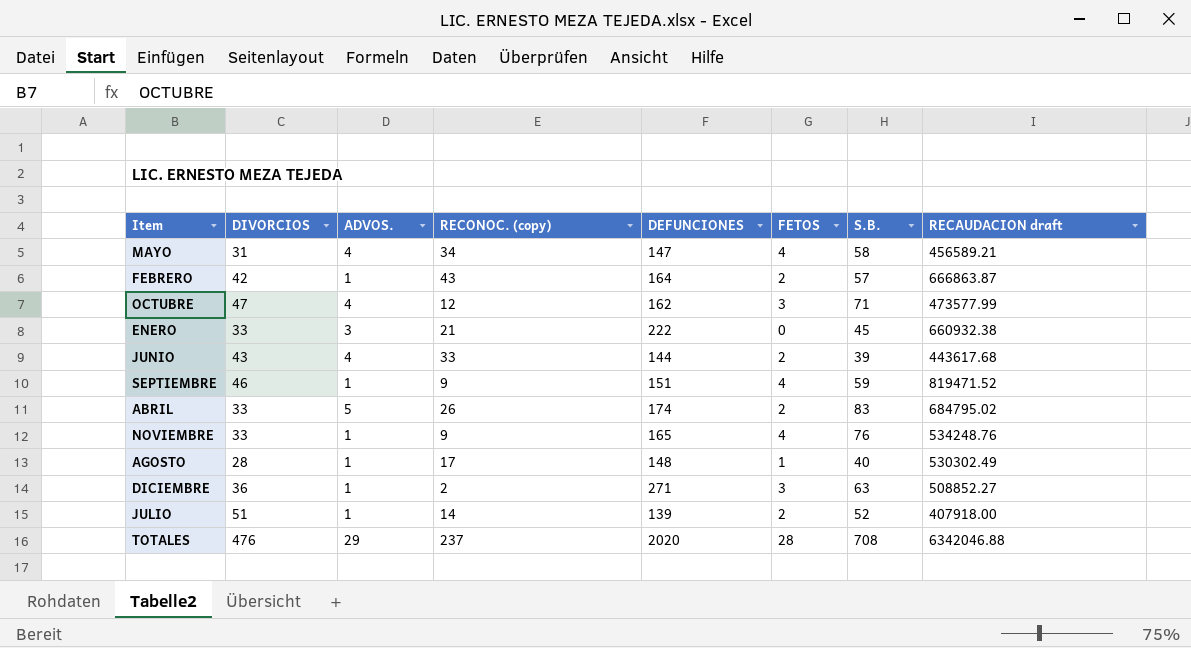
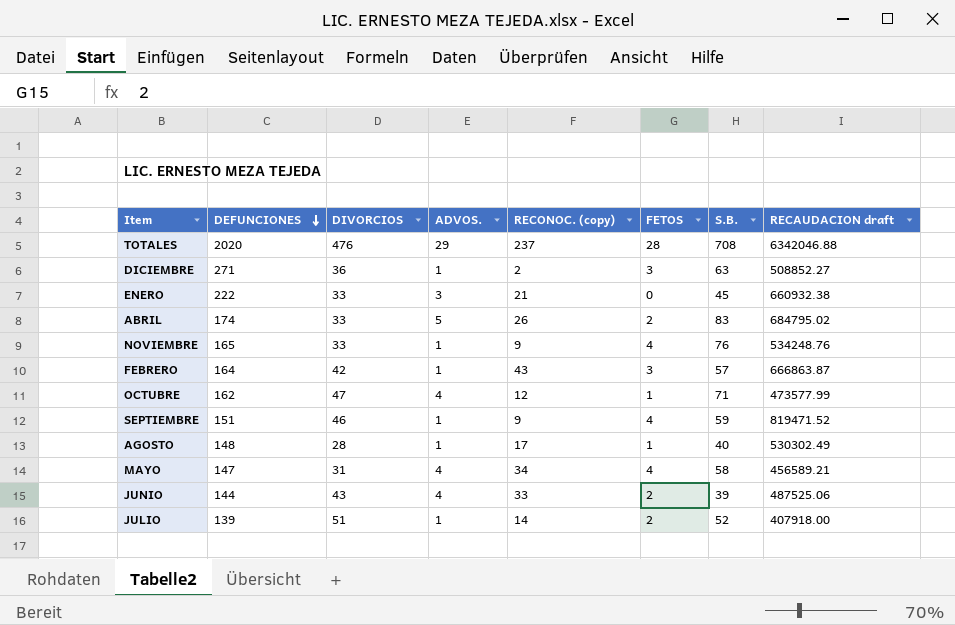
row order: none -> DEFUNCIONES descending
column DEFUNCIONES | position: 5 -> 2
FEBRERO | FETOS: 2 -> 3
OCTUBRE | FETOS: 3 -> 1
JUNIO | RECAUDACION draft: 443617.68 -> 487525.06

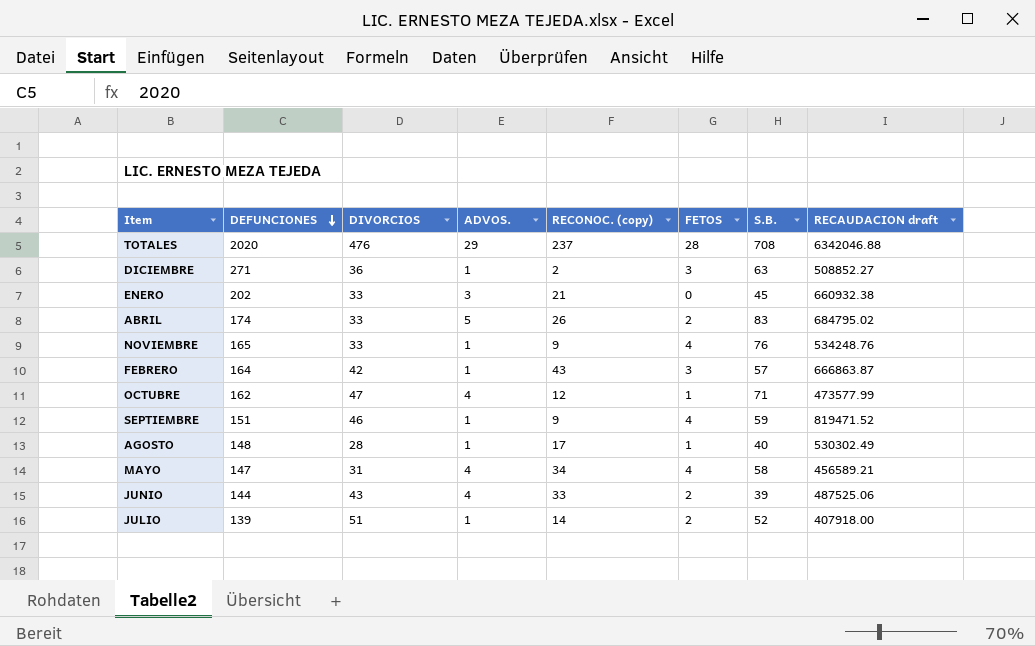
ENERO | DEFUNCIONES: 222 -> 202

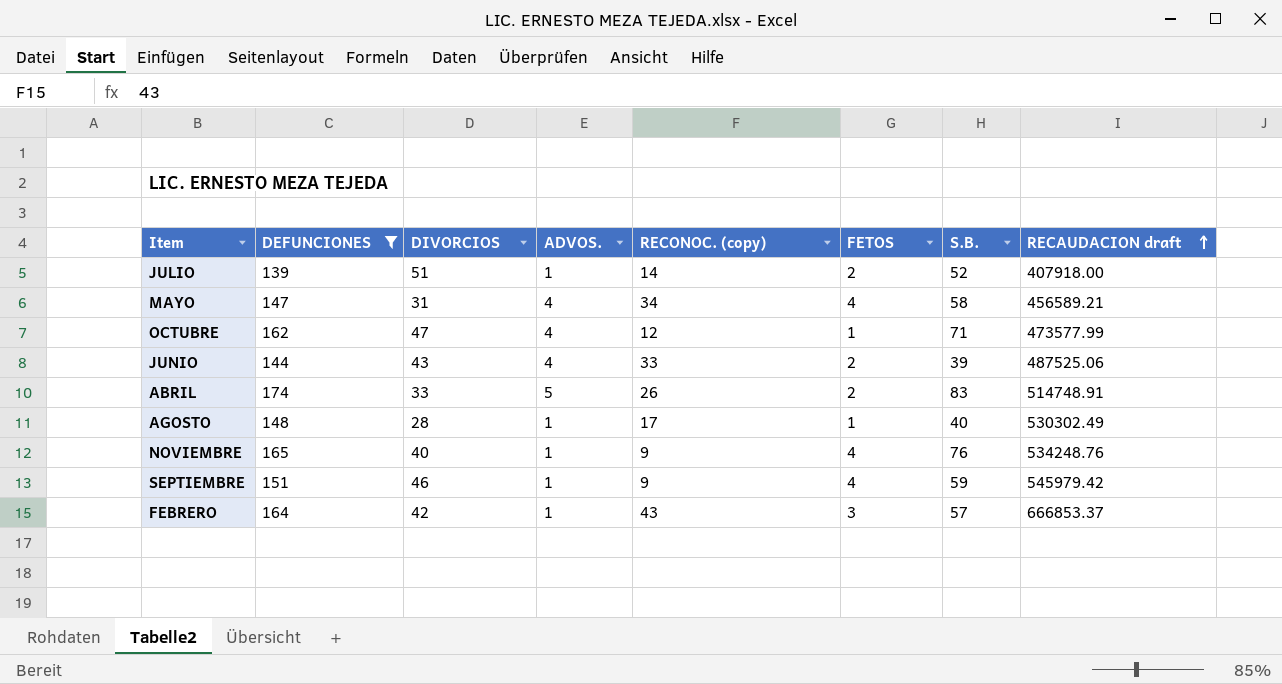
filter: none -> DEFUNCIONES <= 174
row order: DEFUNCIONES descending -> RECAUDACION draft ascending
ABRIL | RECAUDACION draft: 684795.02 -> 514748.91
NOVIEMBRE | DIVORCIOS: 33 -> 40
SEPTIEMBRE | RECAUDACION draft: 819471.52 -> 545979.42
FEBRERO | RECAUDACION draft: 666863.87 -> 666853.37

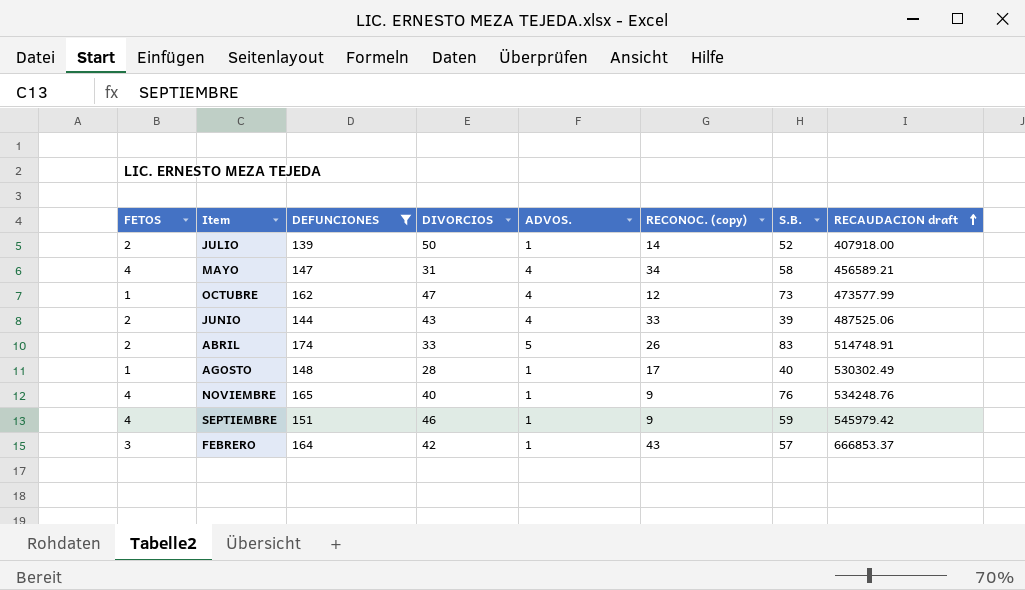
column FETOS | position: 6 -> 1
JULIO | DIVORCIOS: 51 -> 50
OCTUBRE | S.B.: 71 -> 73

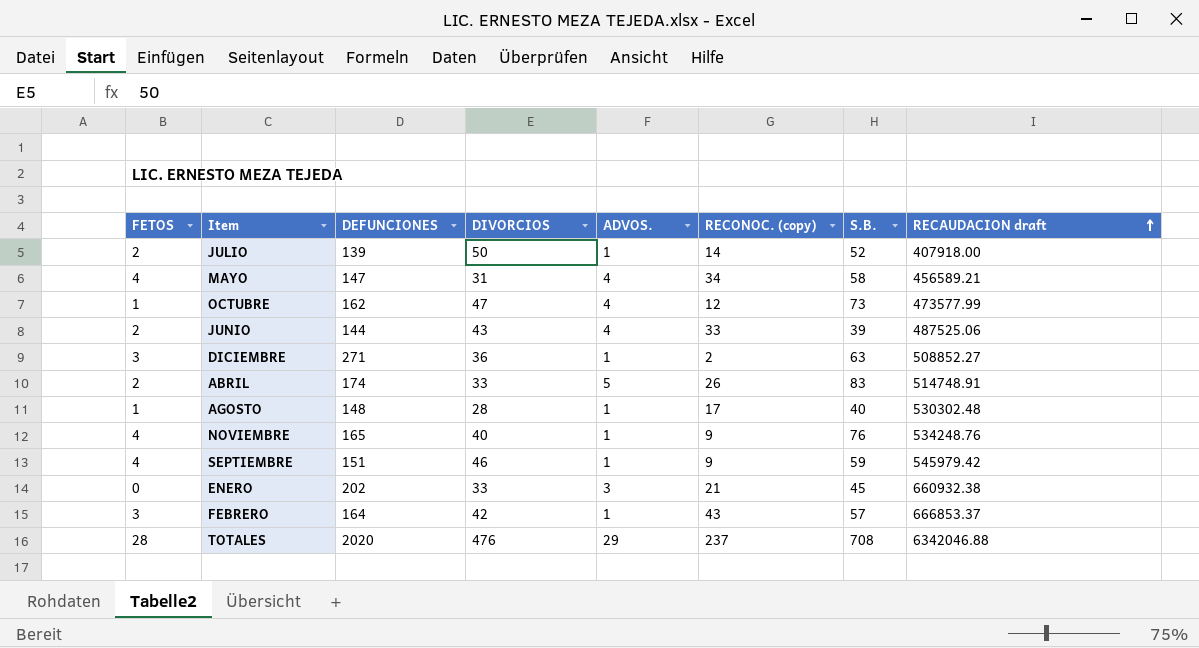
filter: DEFUNCIONES <= 174 -> none
AGOSTO | RECAUDACION draft: 530302.49 -> 530302.48

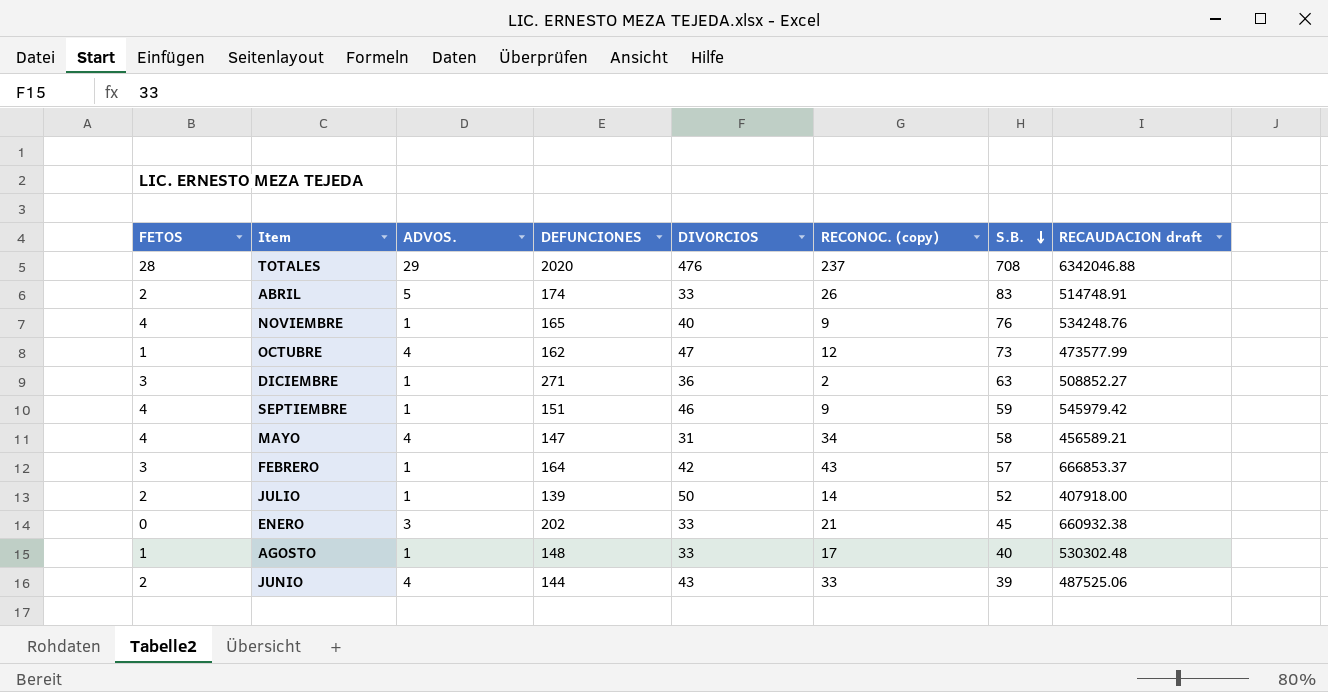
row order: RECAUDACION draft ascending -> S.B. descending
column ADVOS. | position: 5 -> 3
AGOSTO | DIVORCIOS: 28 -> 33

